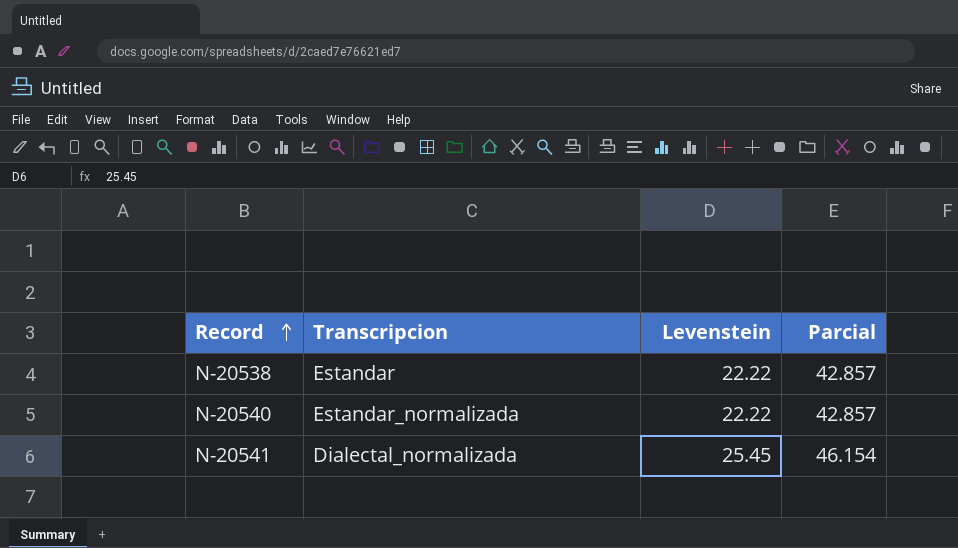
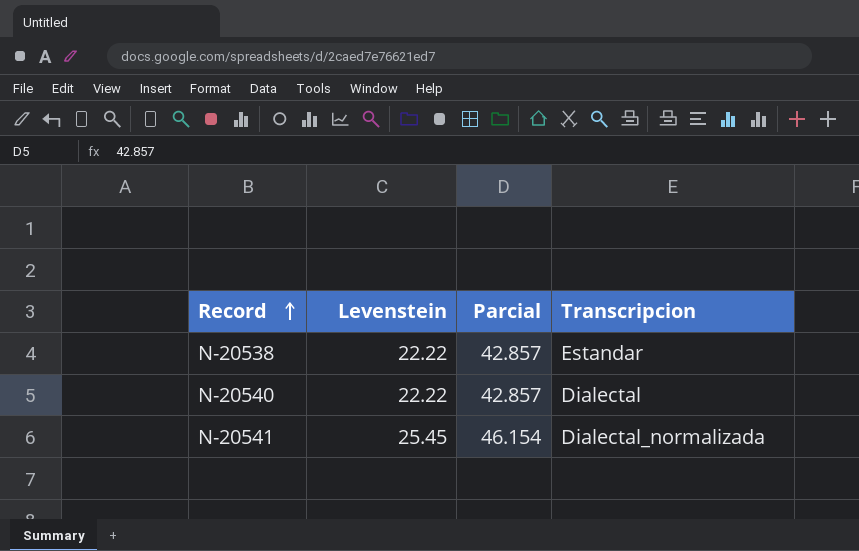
column Transcripcion | position: 2 -> 4
N-20540 | Transcripcion: Estandar_normalizada -> Dialectal

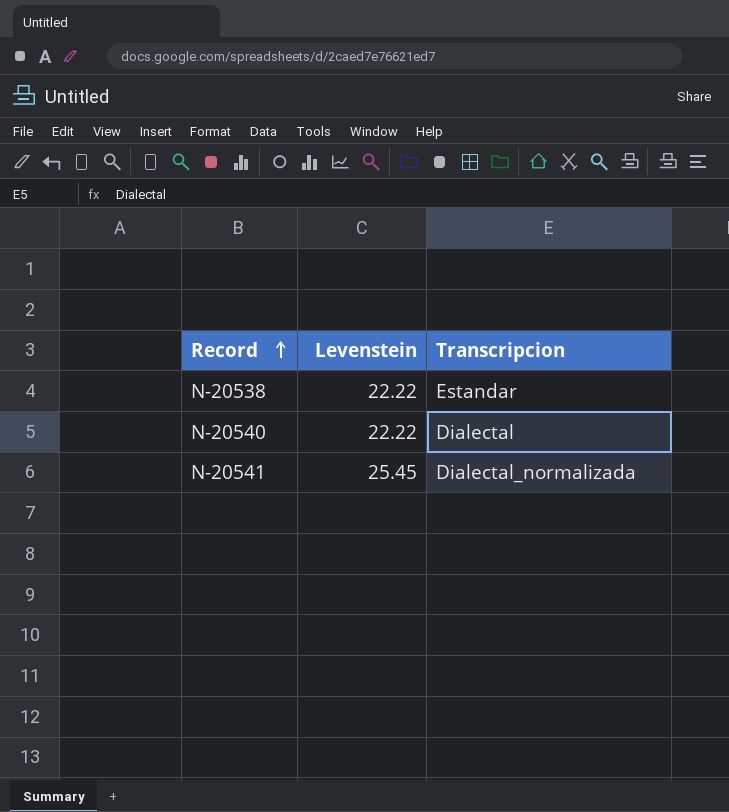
column Parcial | position: 3 -> none

